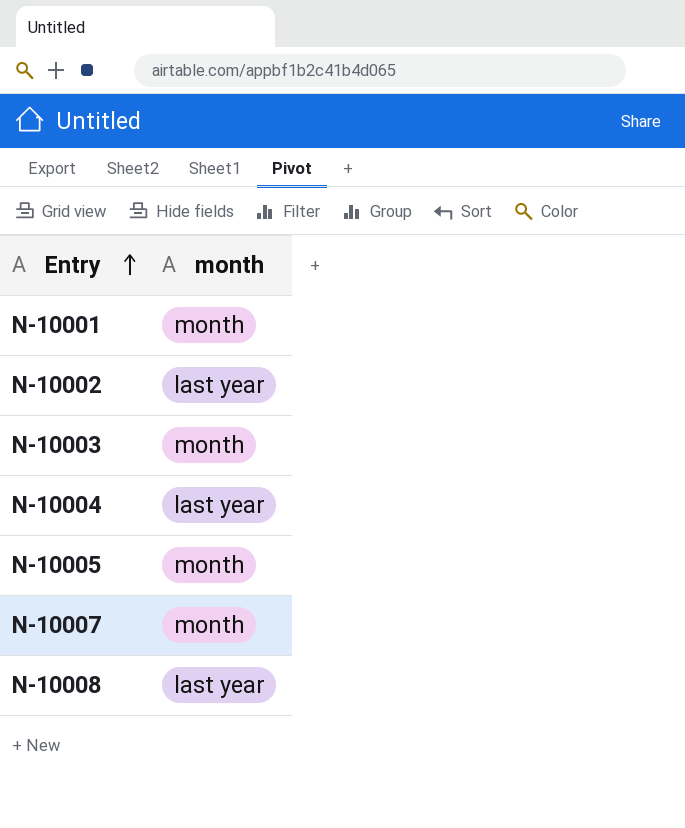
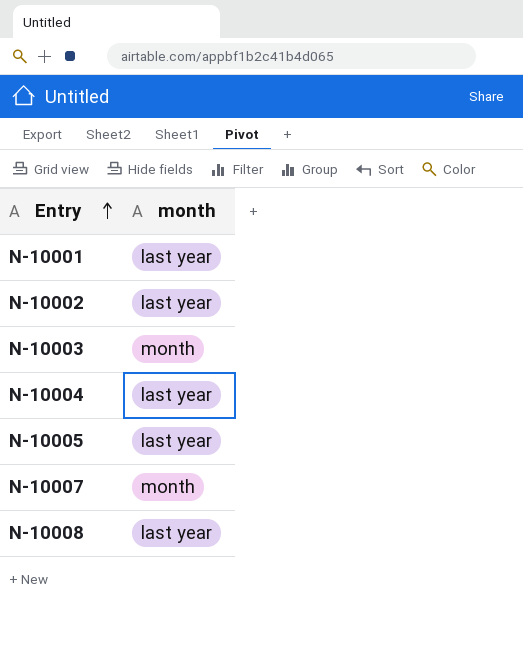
N-10001 | month: month -> last year
N-10005 | month: month -> last year

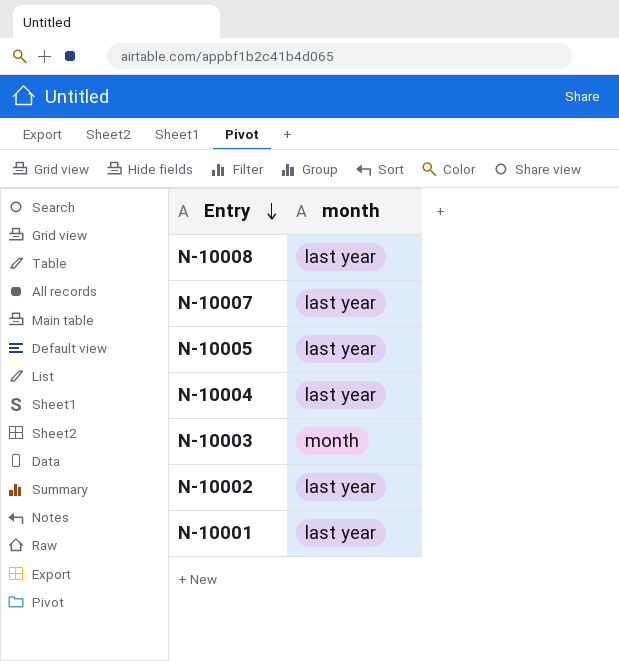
row order: Entry ascending -> Entry descending
N-10007 | month: month -> last year

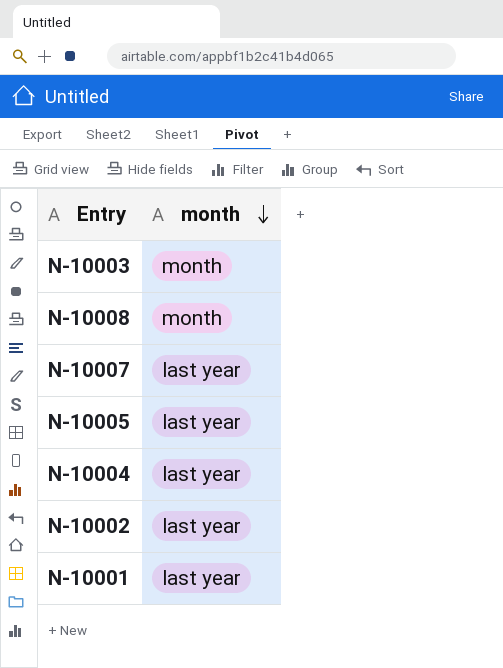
row order: Entry descending -> month descending
N-10008 | month: last year -> month

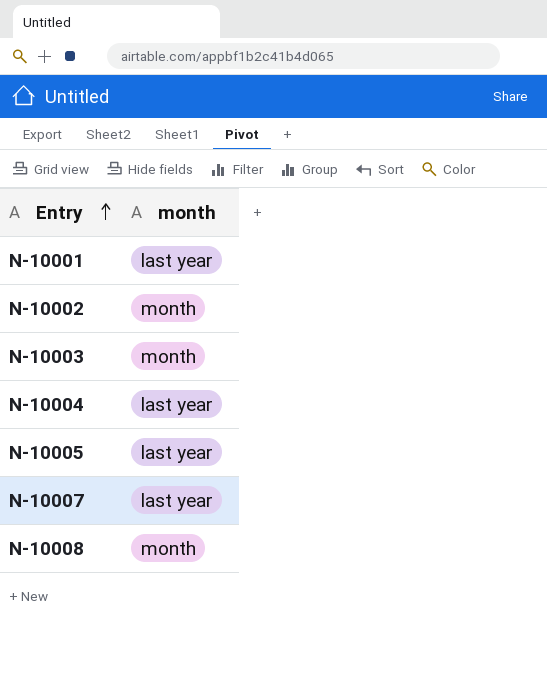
row order: month descending -> Entry ascending
N-10002 | month: last year -> month

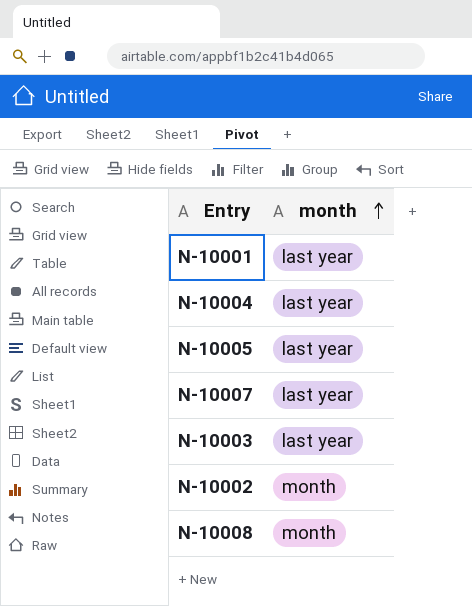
row order: Entry ascending -> month ascending
N-10003 | month: month -> last year

